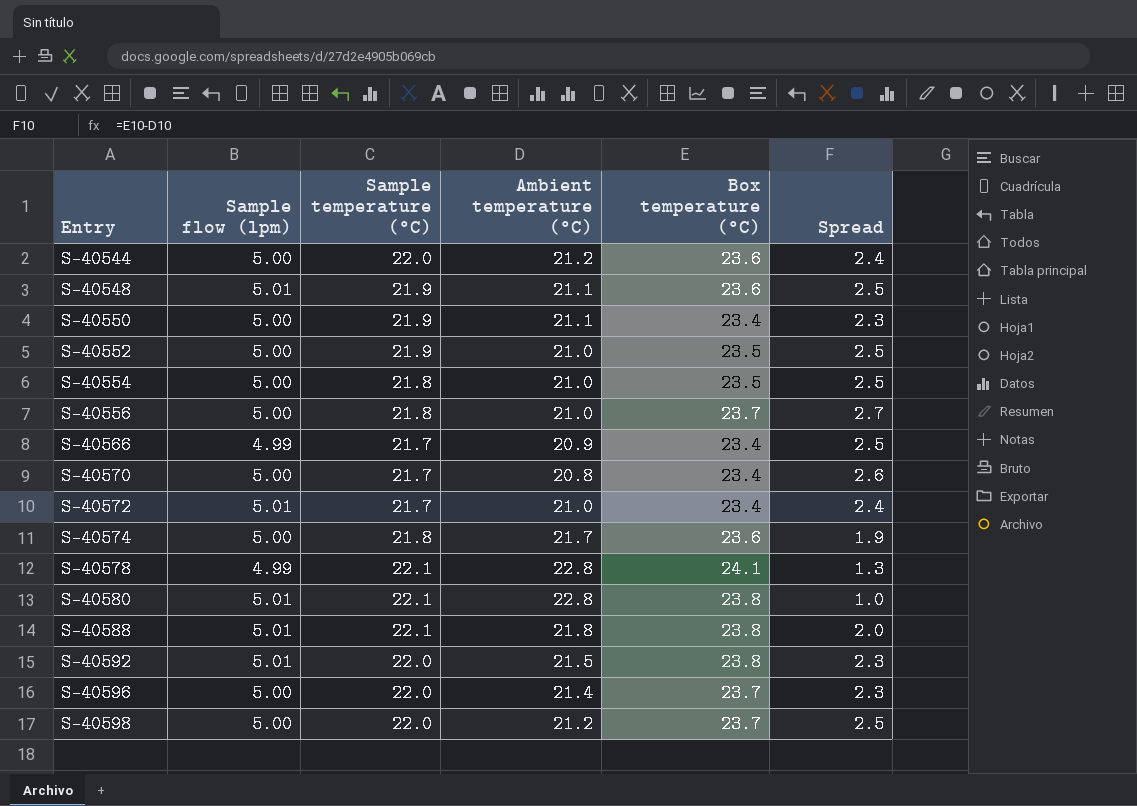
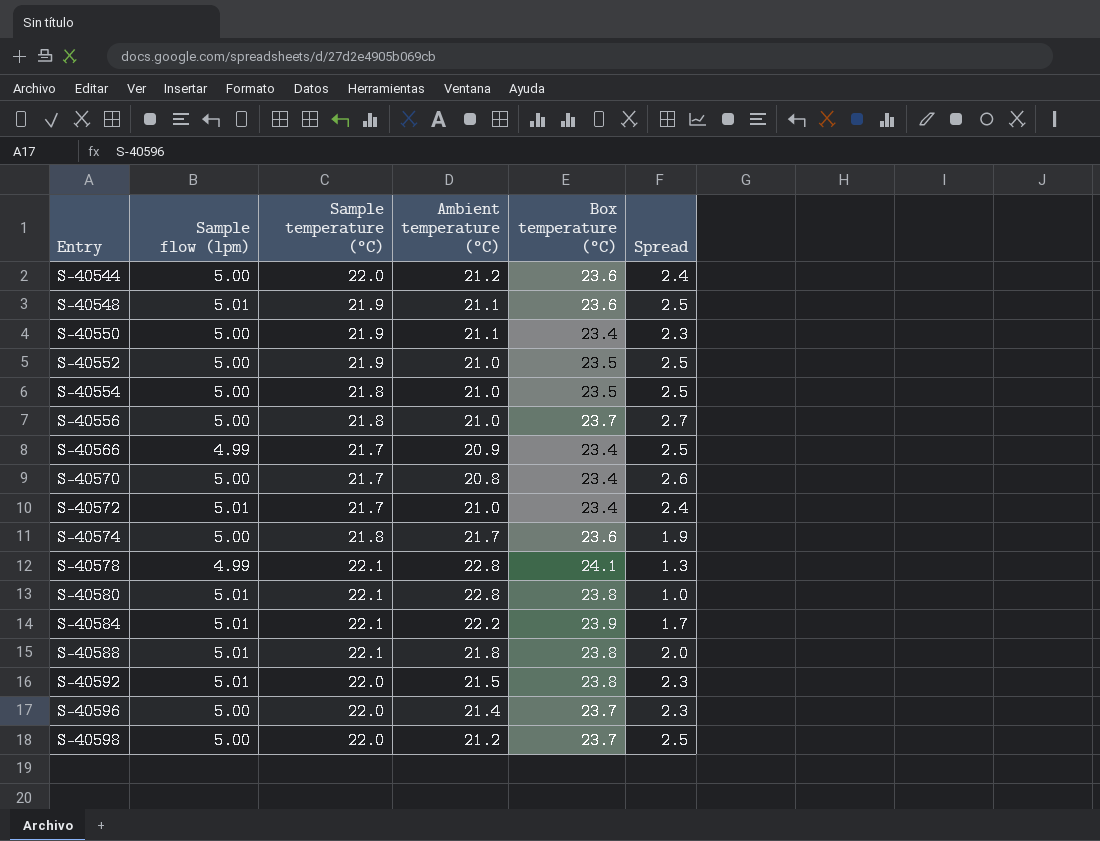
row S-40584: none -> 5.01 | 22.1 | 22.2 | 23.9 | 1.7

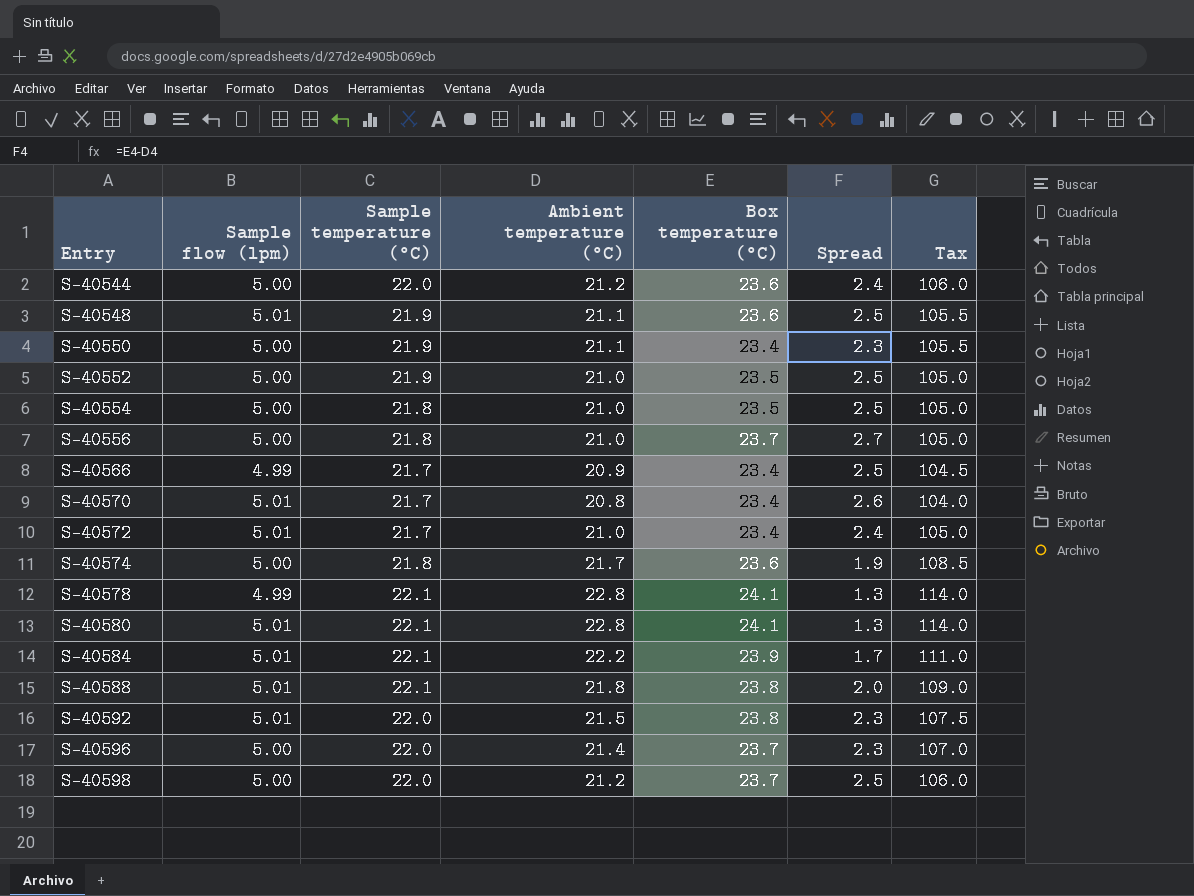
column Tax | formula: none -> [Ambient temperature (°C)] * 5
S-40570 | Sample flow (lpm): 5.00 -> 5.01
S-40580 | Box temperature (°C): 23.8 -> 24.1
S-40580 | Spread: 1.0 -> 1.3

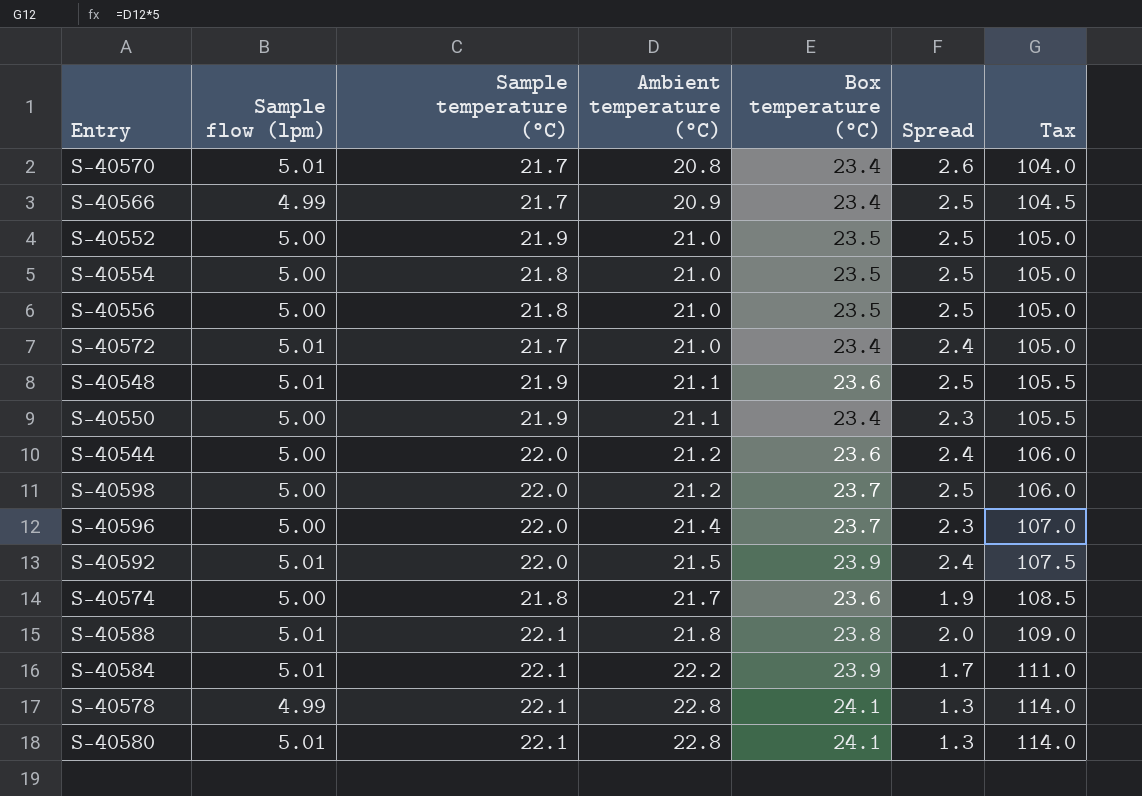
row order: Entry ascending -> Ambient temperature (°C) ascending
S-40556 | Box temperature (°C): 23.7 -> 23.5
S-40556 | Spread: 2.7 -> 2.5
S-40592 | Box temperature (°C): 23.8 -> 23.9
S-40592 | Spread: 2.3 -> 2.4

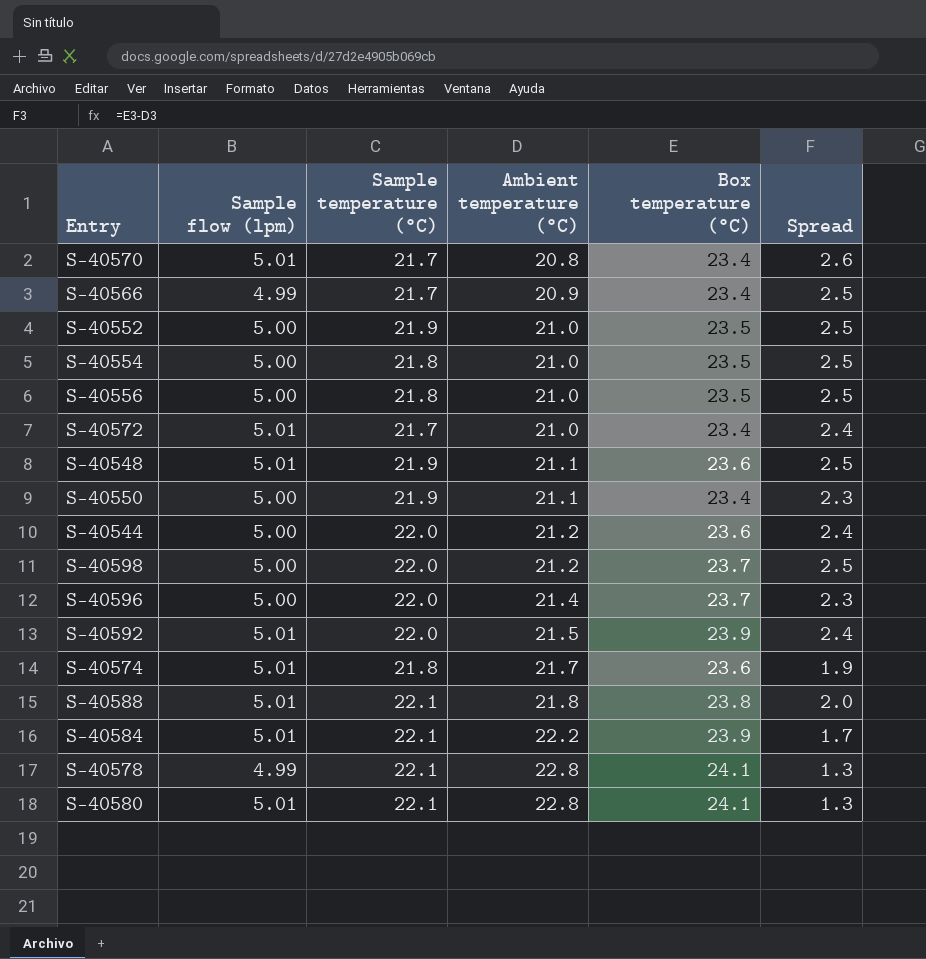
column Tax | formula: [Ambient temperature (°C)] * 5 -> none
S-40574 | Sample flow (lpm): 5.00 -> 5.01

